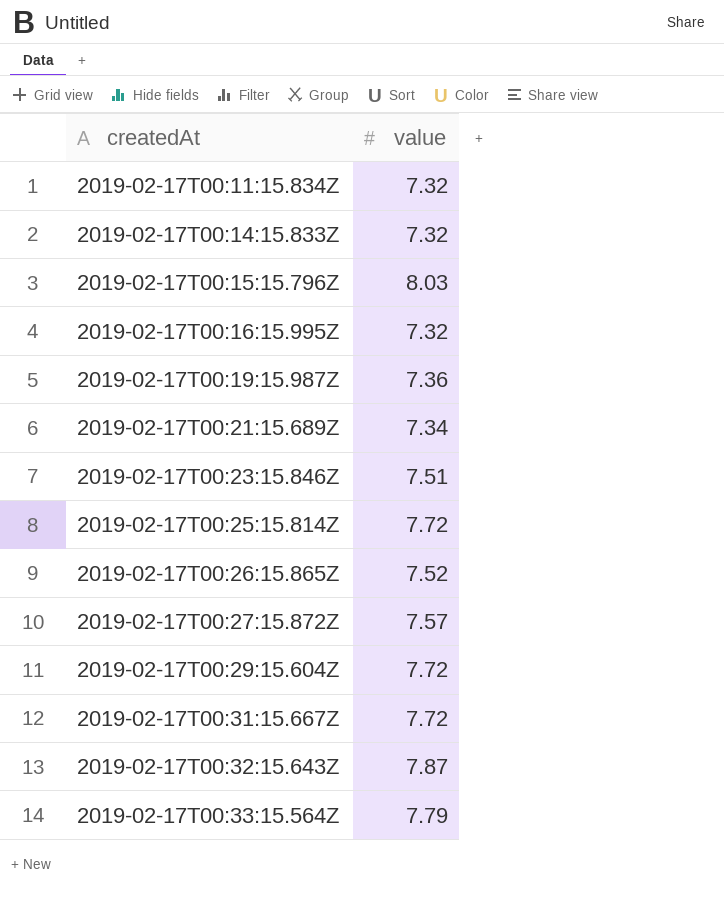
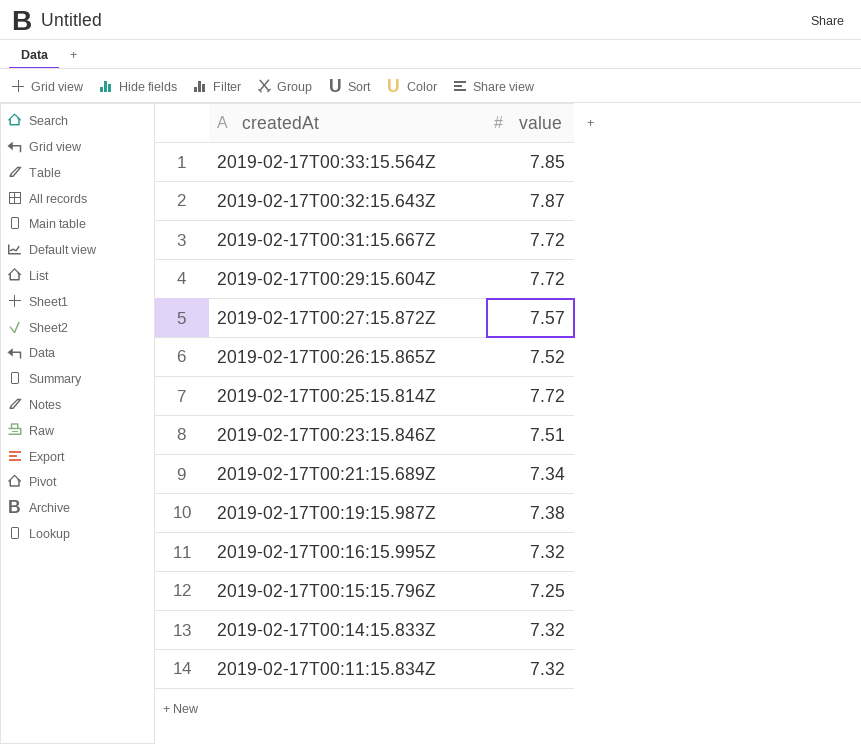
row order: createdAt ascending -> createdAt descending
2019-02-17T00:33:15.564Z | value: 7.79 -> 7.85
2019-02-17T00:19:15.987Z | value: 7.36 -> 7.38
2019-02-17T00:15:15.796Z | value: 8.03 -> 7.25

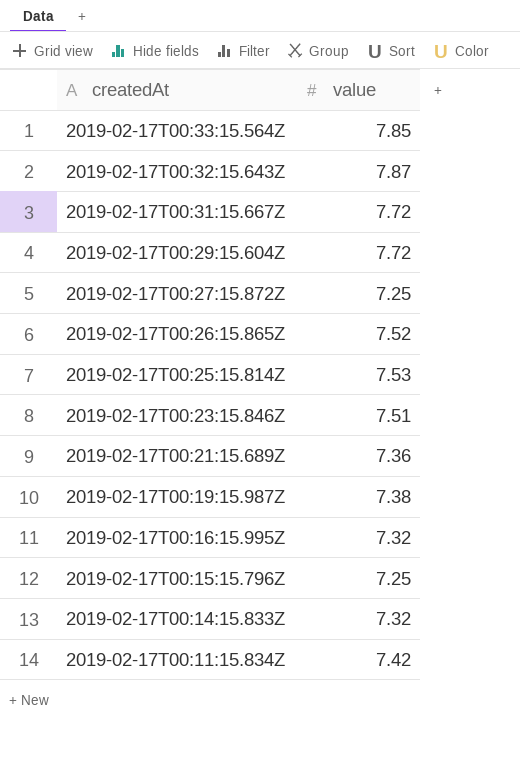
2019-02-17T00:27:15.872Z | value: 7.57 -> 7.25
2019-02-17T00:25:15.814Z | value: 7.72 -> 7.53
2019-02-17T00:21:15.689Z | value: 7.34 -> 7.36
2019-02-17T00:11:15.834Z | value: 7.32 -> 7.42

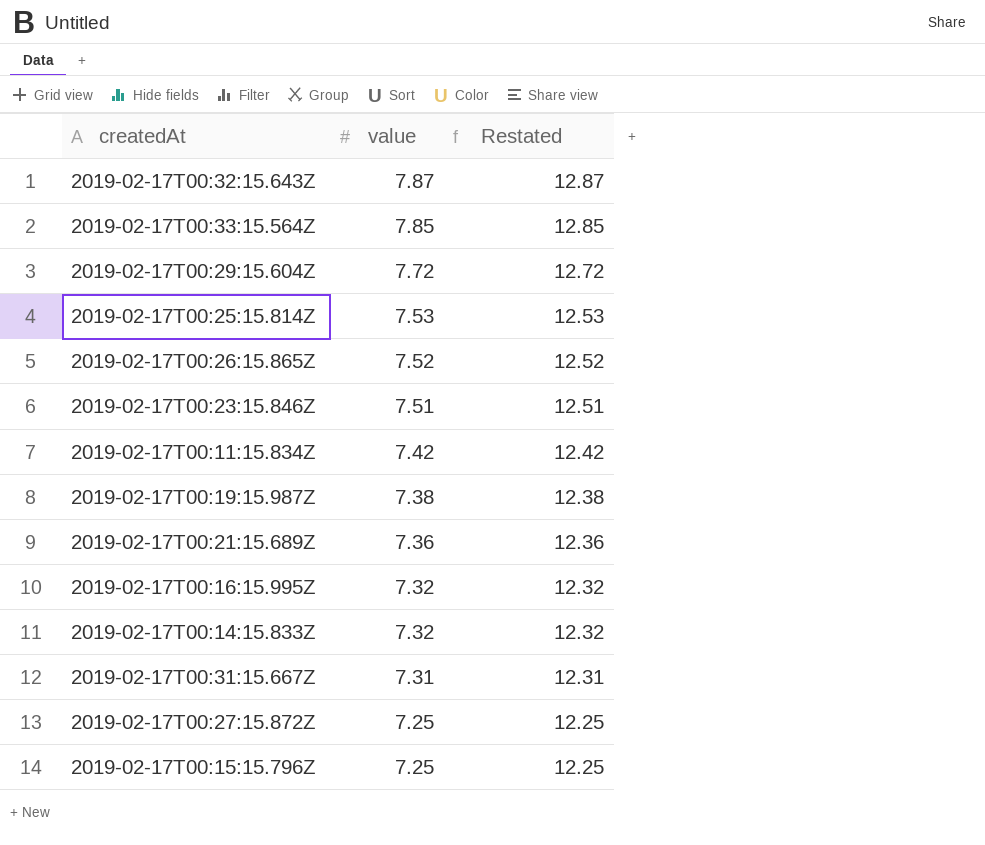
row order: createdAt descending -> value descending
column Restated | formula: none -> [value] + 5
2019-02-17T00:31:15.667Z | value: 7.72 -> 7.31

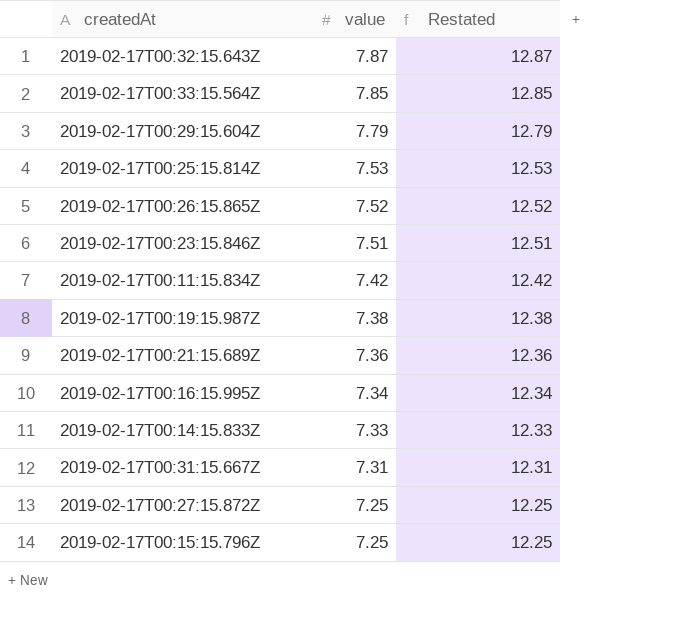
2019-02-17T00:29:15.604Z | value: 7.72 -> 7.79
2019-02-17T00:29:15.604Z | Restated: 12.72 -> 12.79
2019-02-17T00:16:15.995Z | value: 7.32 -> 7.34
2019-02-17T00:16:15.995Z | Restated: 12.32 -> 12.34
2019-02-17T00:14:15.833Z | value: 7.32 -> 7.33
2019-02-17T00:14:15.833Z | Restated: 12.32 -> 12.33

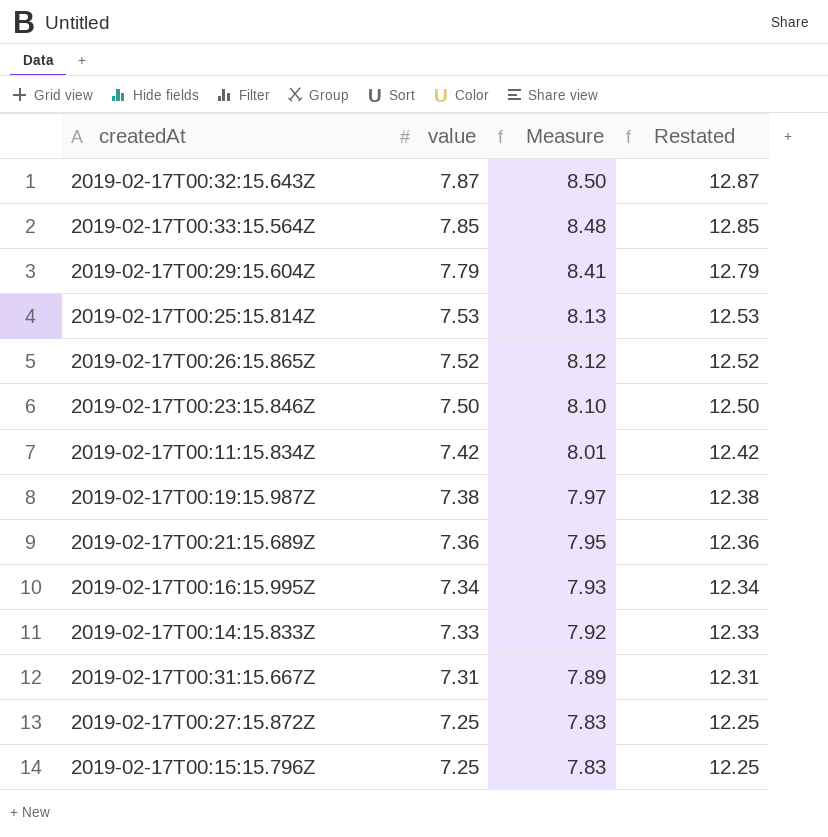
column Measure | formula: none -> [value] * 1.08
2019-02-17T00:23:15.846Z | value: 7.51 -> 7.50
2019-02-17T00:23:15.846Z | Restated: 12.51 -> 12.50

